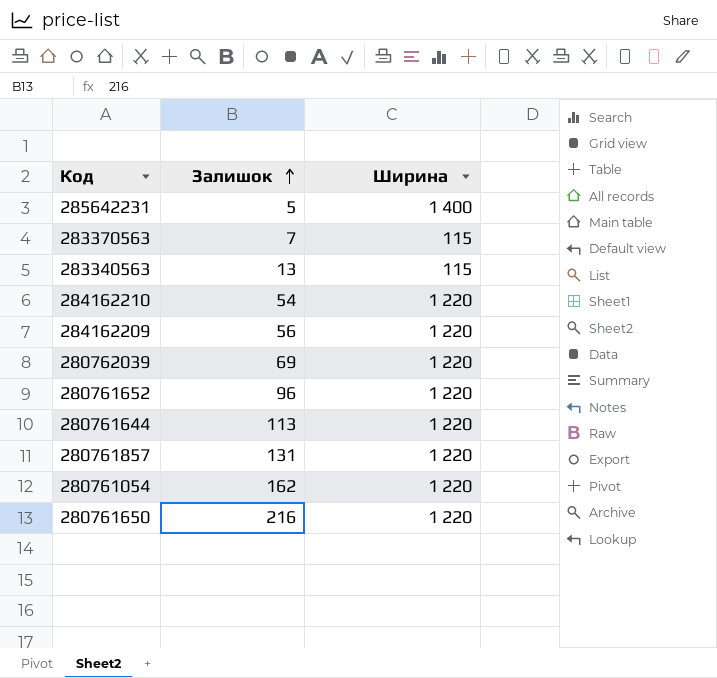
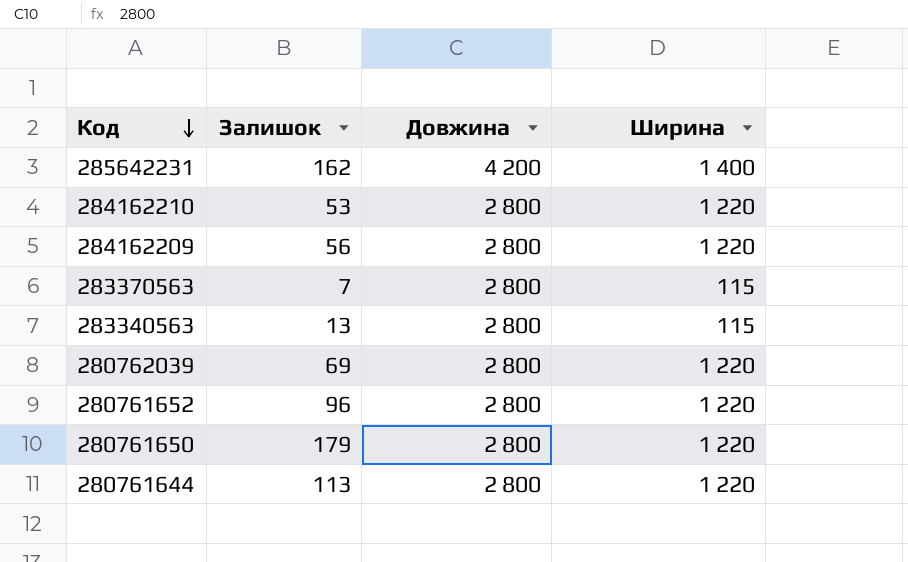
row order: Залишок ascending -> Код descending
column Довжина | position: none -> 3
row 280761857: 131 | 1 220 -> none
row 280761054: 162 | 1 220 -> none
285642231 | Залишок: 5 -> 162
284162210 | Залишок: 54 -> 53
280761650 | Залишок: 216 -> 179

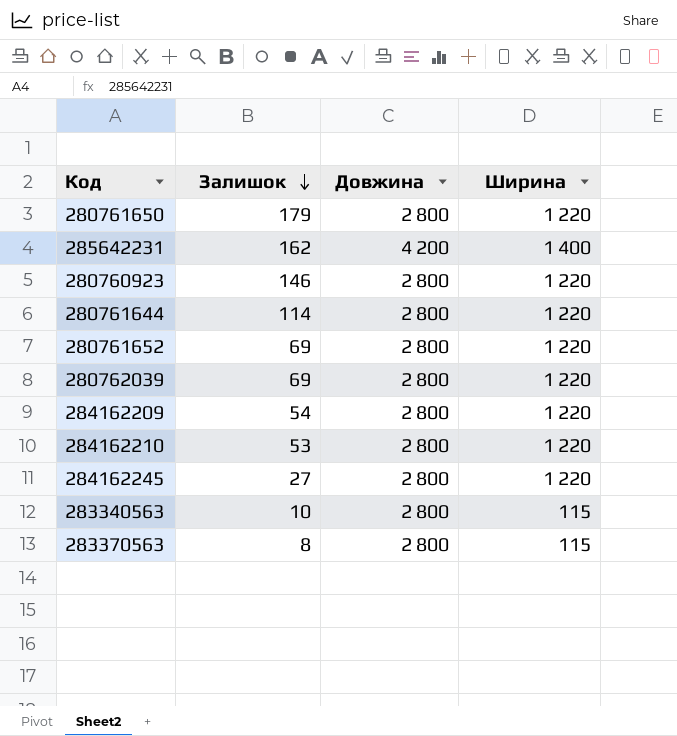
row order: Код descending -> Залишок descending
row 280760923: none -> 146 | 2 800 | 1 220
280761644 | Залишок: 113 -> 114
280761652 | Залишок: 96 -> 69
284162209 | Залишок: 56 -> 54
row 284162245: none -> 27 | 2 800 | 1 220
283340563 | Залишок: 13 -> 10
283370563 | Залишок: 7 -> 8

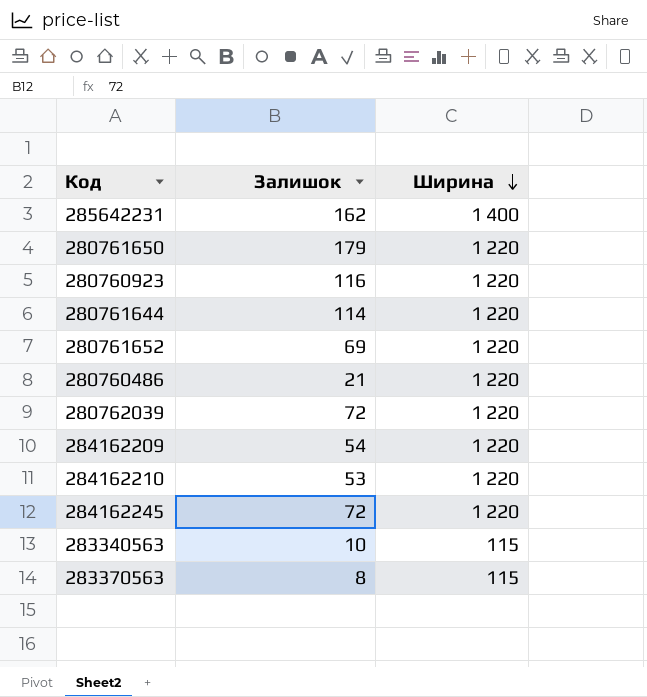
row order: Залишок descending -> Ширина descending
column Довжина | position: 3 -> none
280760923 | Залишок: 146 -> 116
row 280760486: none -> 21 | 1 220
280762039 | Залишок: 69 -> 72
284162245 | Залишок: 27 -> 72

